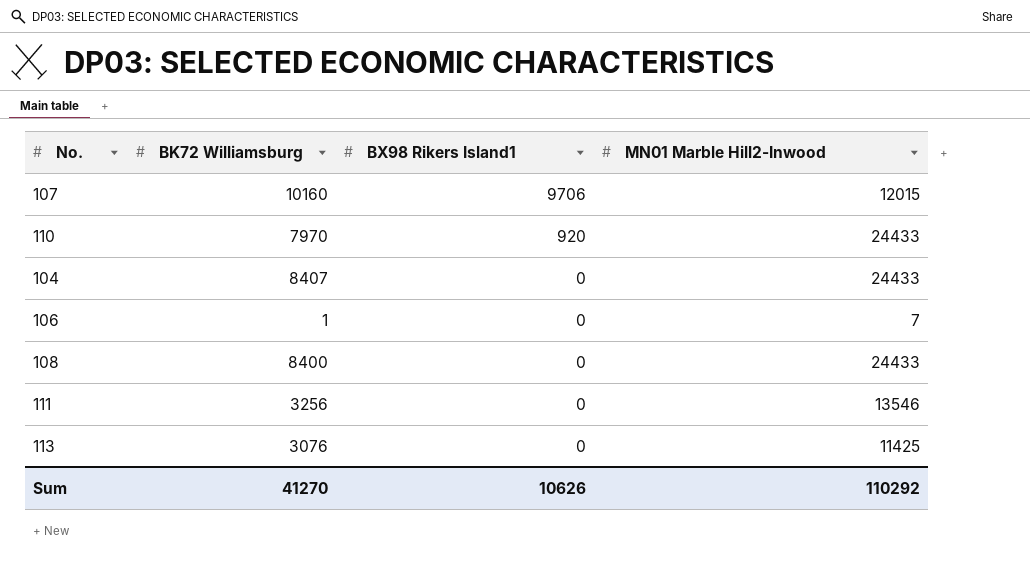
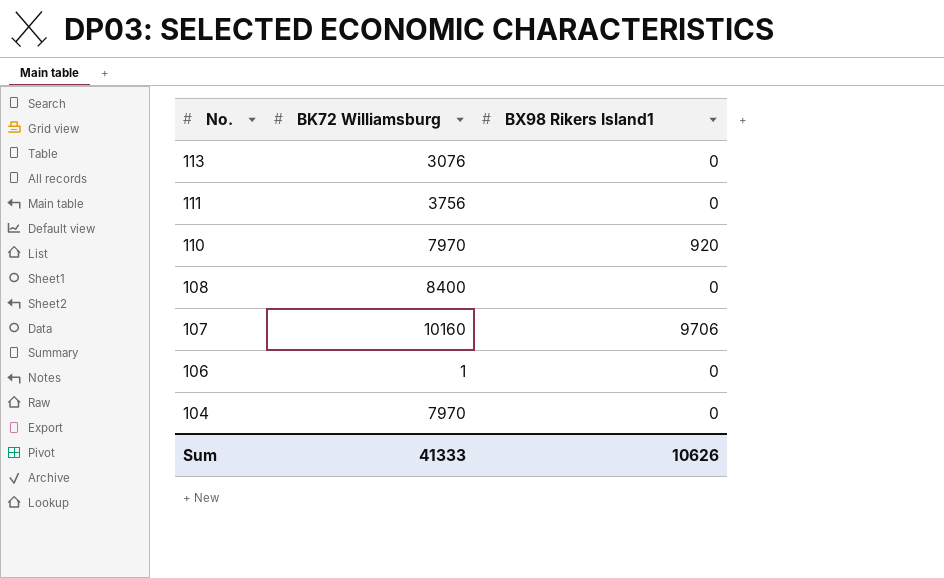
row order: BX98 Rikers Island1 descending -> No. descending
column MN01 Marble Hill2-Inwood | position: 4 -> none
111 | BK72 Williamsburg: 3256 -> 3756
104 | BK72 Williamsburg: 8407 -> 7970
Sum | BK72 Williamsburg: 41270 -> 41333

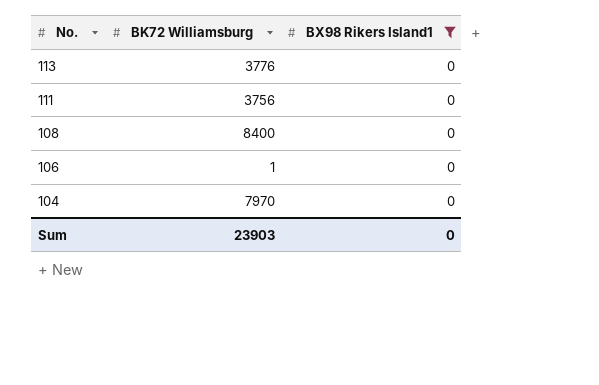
filter: none -> BX98 Rikers Island1 = 0
113 | BK72 Williamsburg: 3076 -> 3776
Sum | BK72 Williamsburg: 41333 -> 23903
Sum | BX98 Rikers Island1: 10626 -> 0

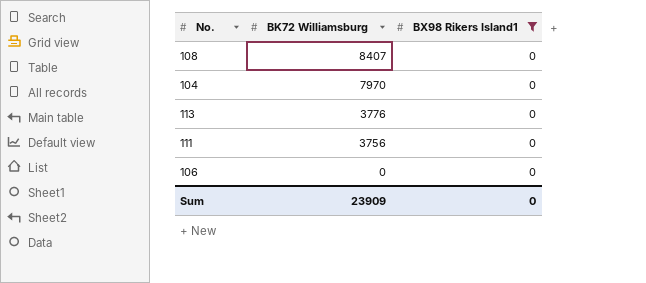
row order: No. descending -> BK72 Williamsburg descending
108 | BK72 Williamsburg: 8400 -> 8407
106 | BK72 Williamsburg: 1 -> 0
Sum | BK72 Williamsburg: 23903 -> 23909

